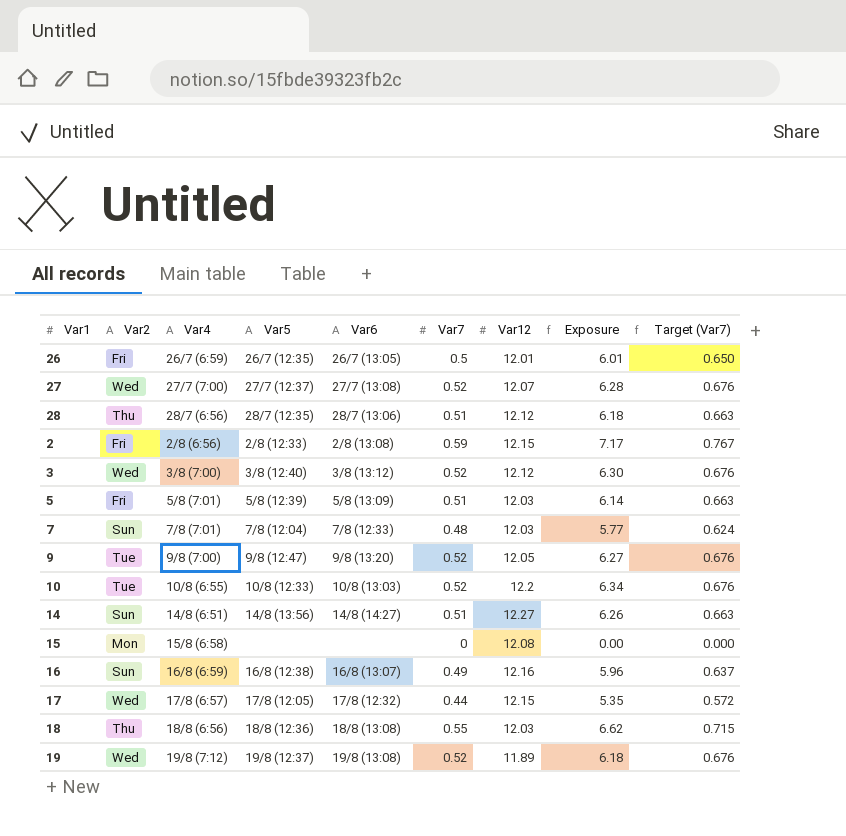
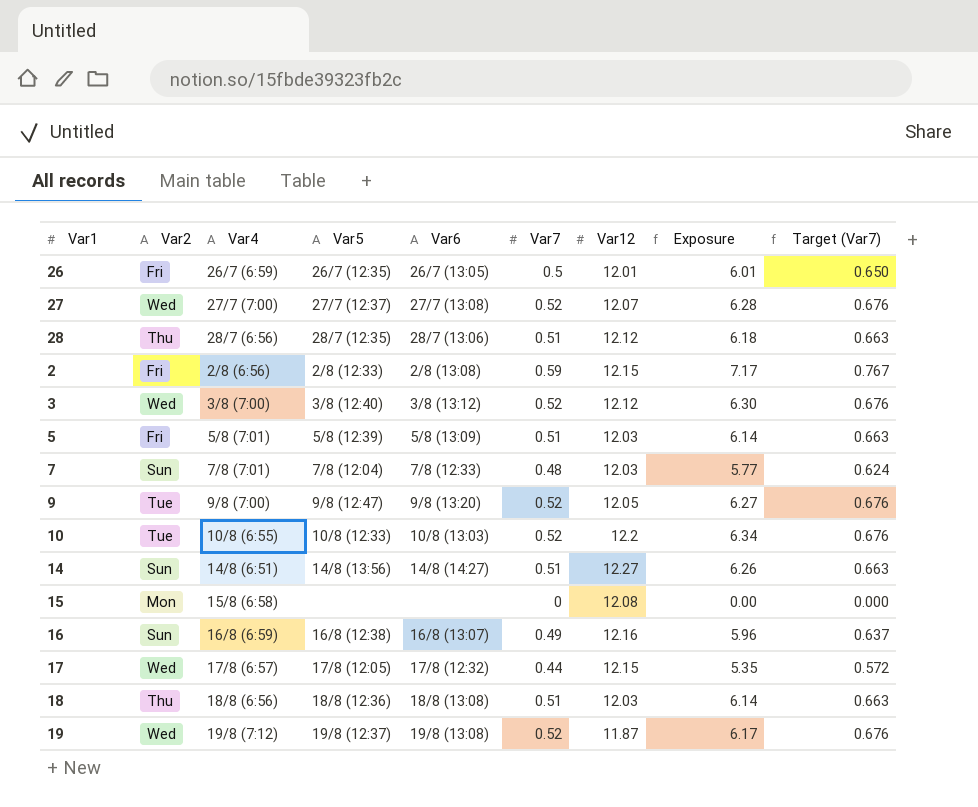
18 | Var7: 0.55 -> 0.51
18 | Exposure: 6.62 -> 6.14
18 | Target (Var7): 0.715 -> 0.663
19 | Var12: 11.89 -> 11.87
19 | Exposure: 6.18 -> 6.17

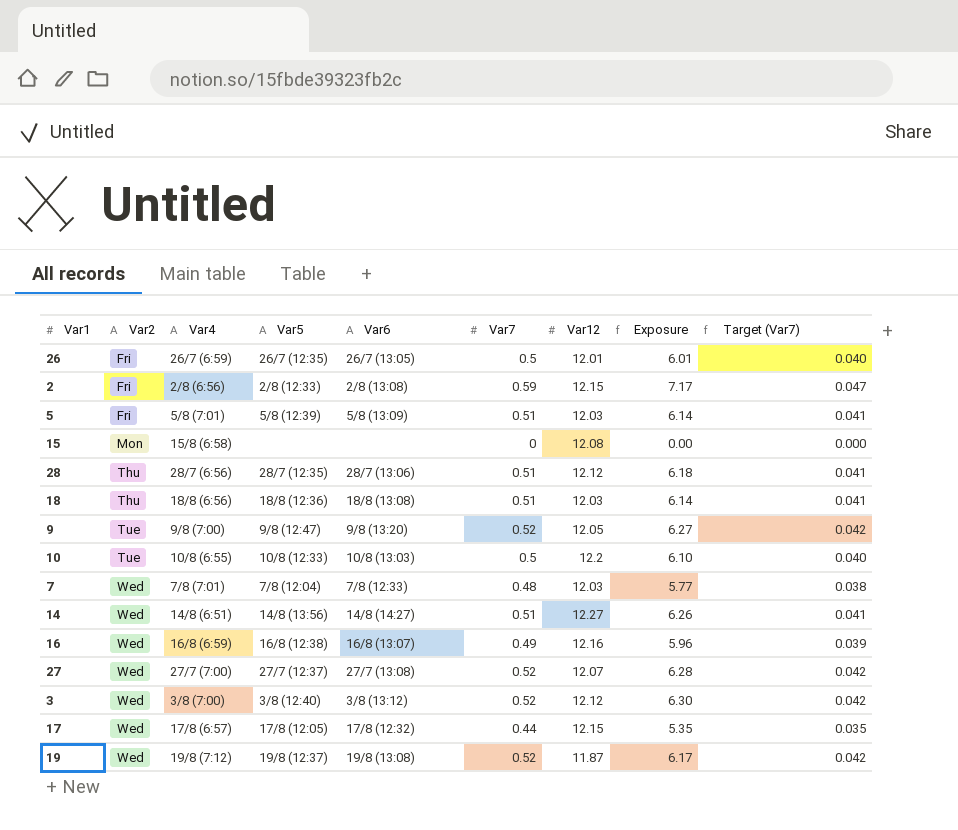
row order: none -> Var2 ascending
column Target (Var7) | formula: [Var7] * 1.3 -> [Var7] * 0.08
10 | Var7: 0.52 -> 0.5
10 | Exposure: 6.34 -> 6.10
7 | Var2: Sun -> Wed
14 | Var2: Sun -> Wed
16 | Var2: Sun -> Wed

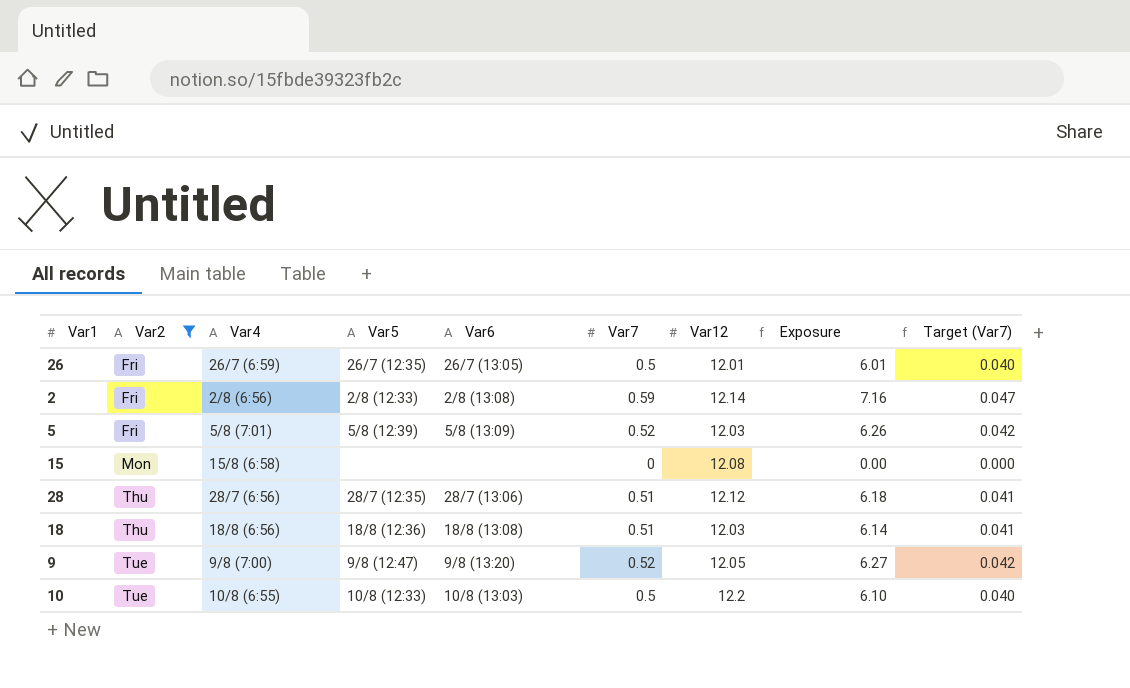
filter: none -> Var2 != Wed
2 | Var12: 12.15 -> 12.14
2 | Exposure: 7.17 -> 7.16
5 | Var7: 0.51 -> 0.52
5 | Exposure: 6.14 -> 6.26
5 | Target (Var7): 0.041 -> 0.042

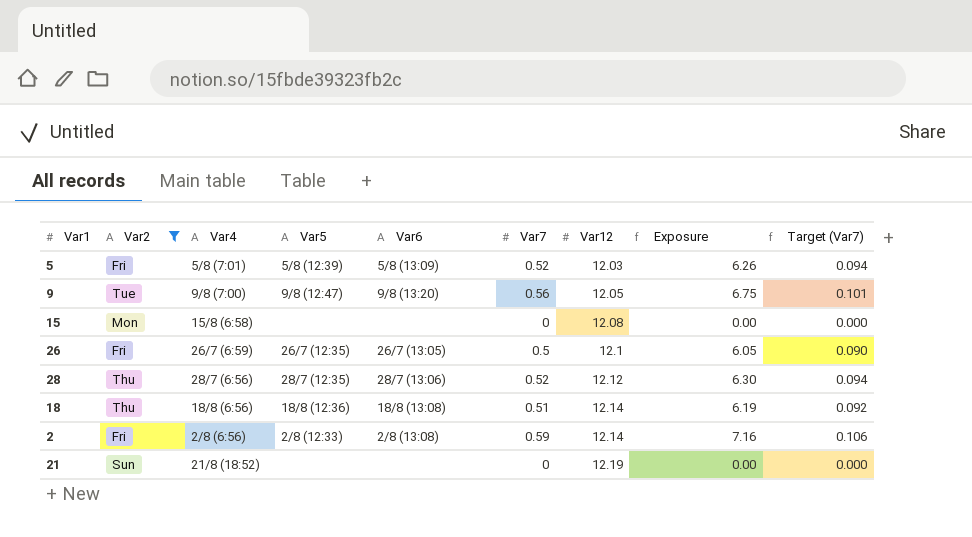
row order: Var2 ascending -> Var12 ascending
column Target (Var7) | formula: [Var7] * 0.08 -> [Var7] * 0.18
row 10: Tue | 10/8 (6:55) | 10/8 (12:33) | 10/8 (13:03) | 0.5 | 12.2 | 6.10 | 0.040 -> none
9 | Var7: 0.52 -> 0.56
9 | Exposure: 6.27 -> 6.75
26 | Var12: 12.01 -> 12.1
26 | Exposure: 6.01 -> 6.05
28 | Var7: 0.51 -> 0.52
28 | Exposure: 6.18 -> 6.30
18 | Var12: 12.03 -> 12.14
18 | Exposure: 6.14 -> 6.19
row 21: none -> Sun | 21/8 (18:52) | none | none | 0 | 12.19 | 0.00 | 0.000

